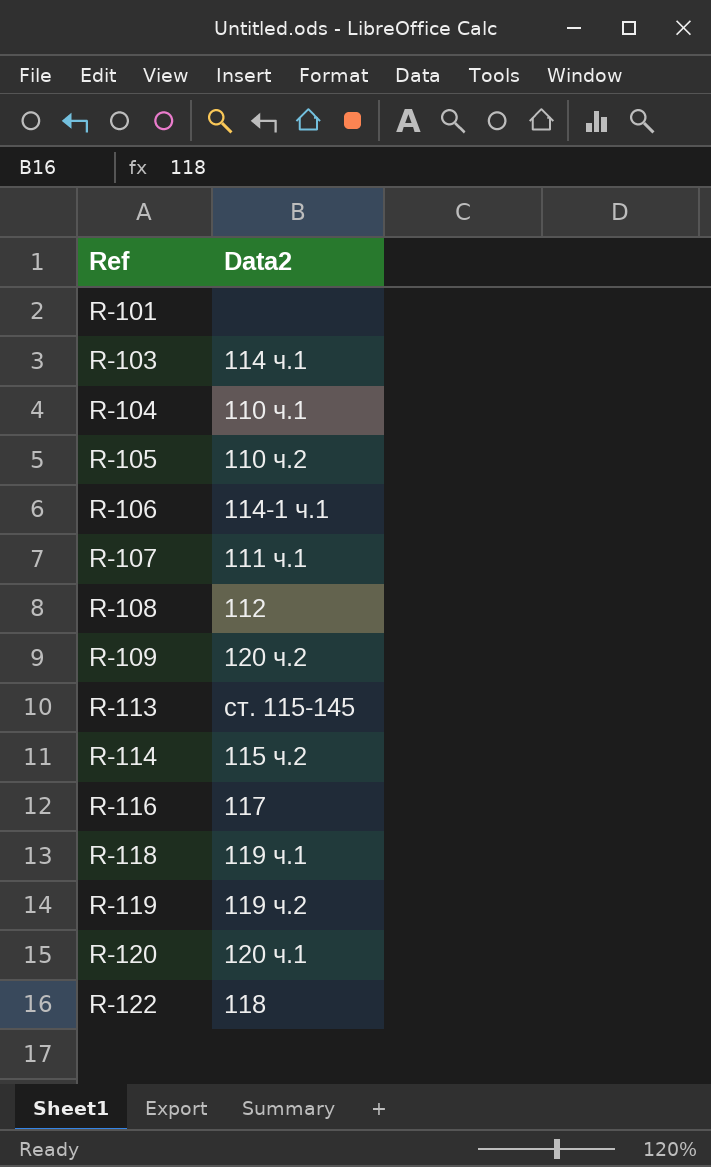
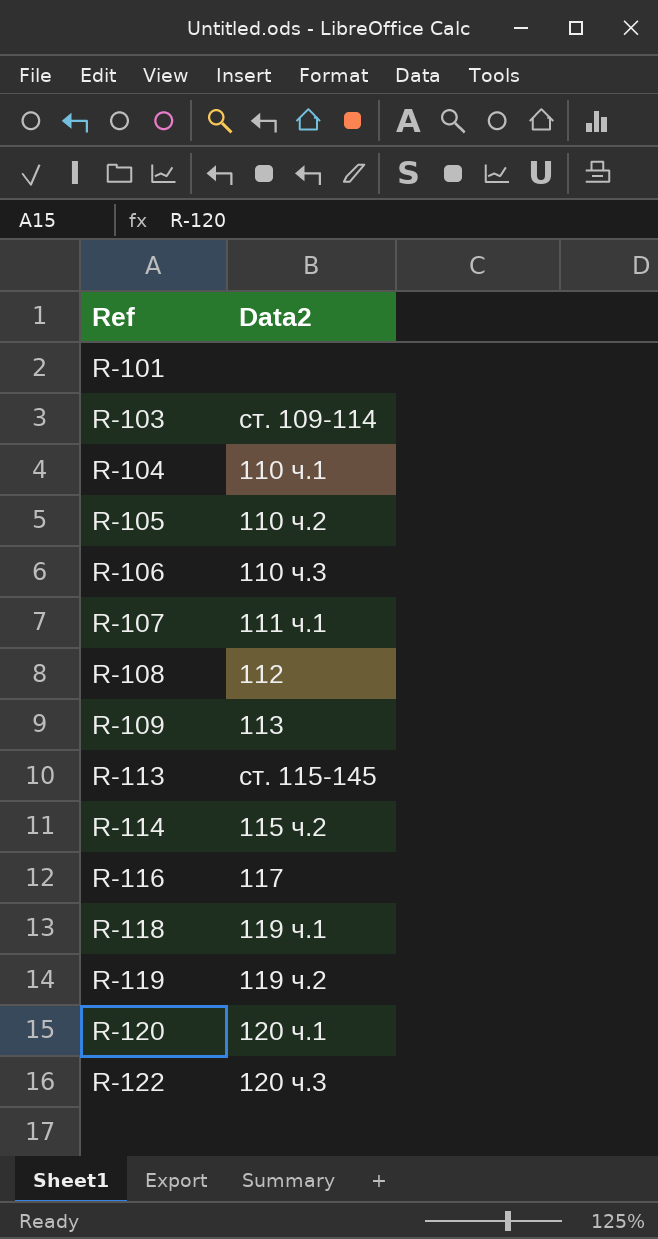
R-103 | Data2: 114 ч.1 -> ст. 109-114
R-106 | Data2: 114-1 ч.1 -> 110 ч.3
R-109 | Data2: 120 ч.2 -> 113
R-122 | Data2: 118 -> 120 ч.3

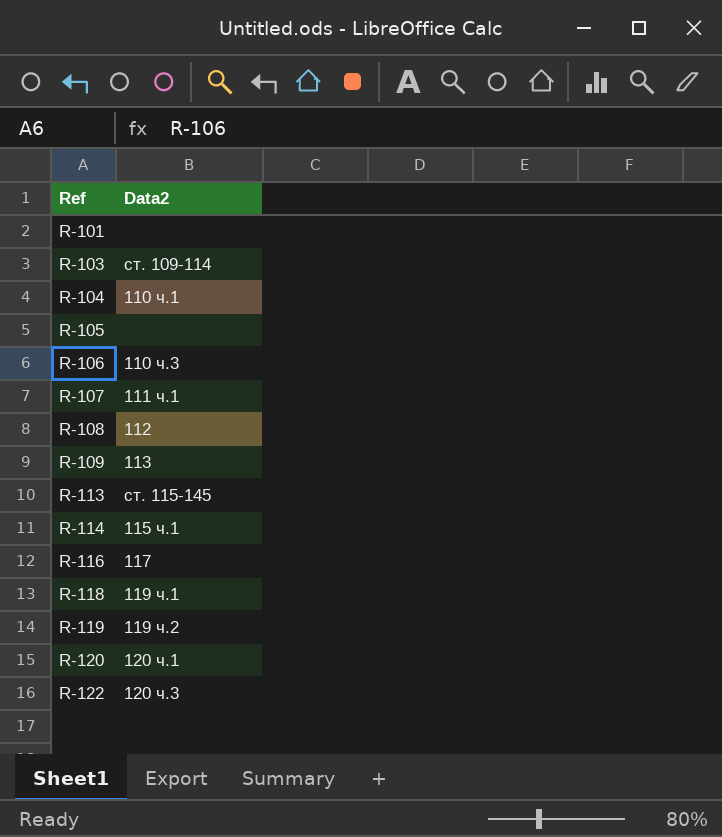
R-105 | Data2: 110 ч.2 -> none
R-114 | Data2: 115 ч.2 -> 115 ч.1

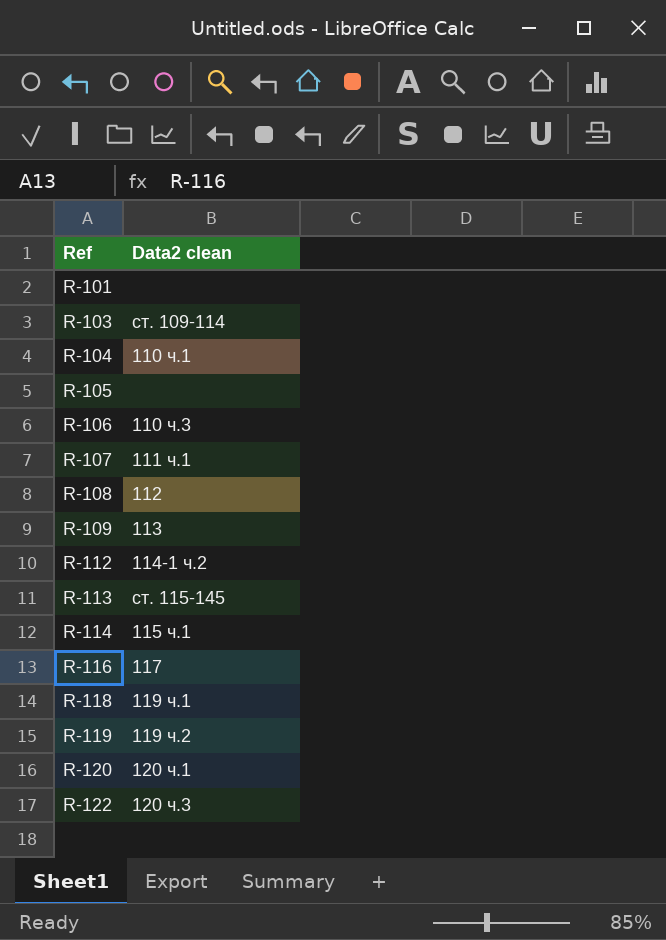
column name: Data2 -> Data2 clean
row R-112: none -> 114-1 ч.2

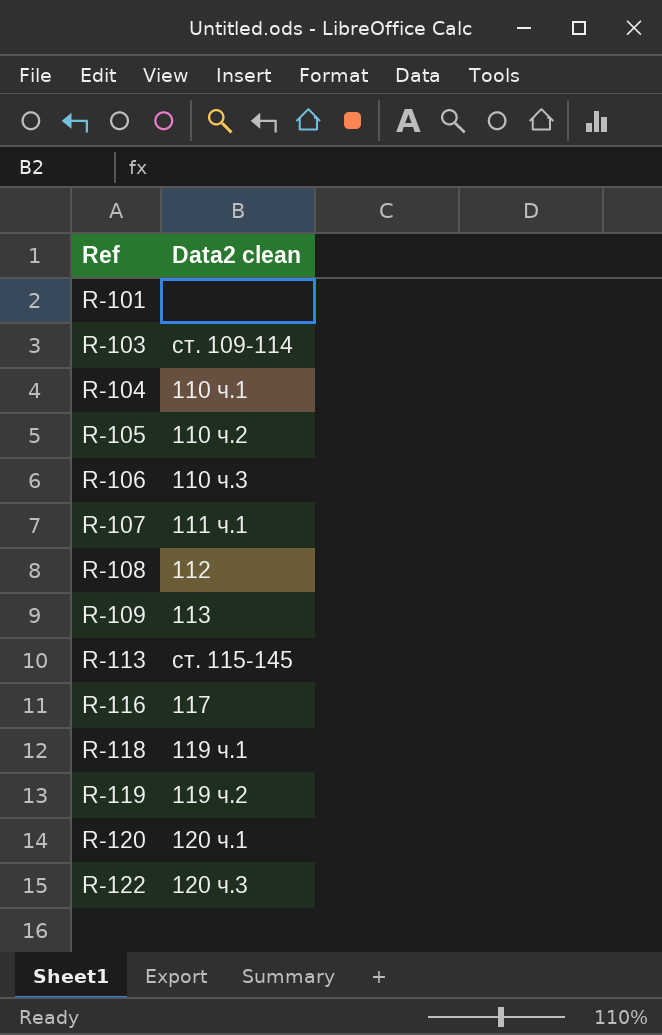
row R-112: 114-1 ч.2 -> none
row R-114: 115 ч.1 -> none
R-105 | Data2 clean: none -> 110 ч.2

